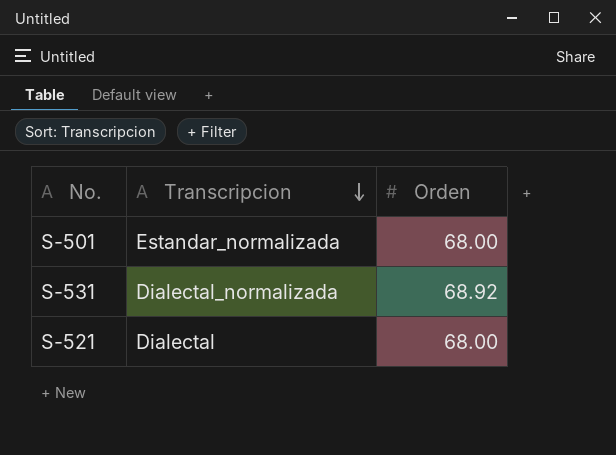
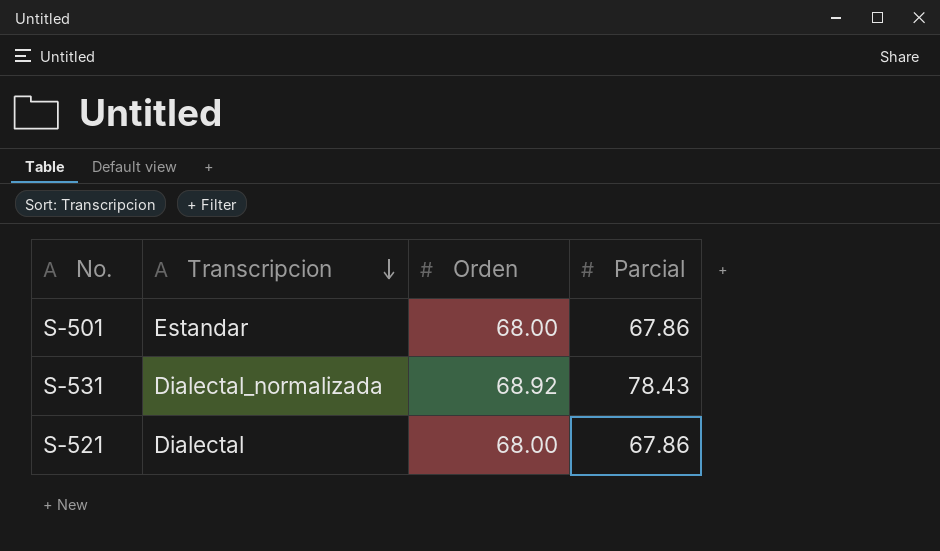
column Parcial | position: none -> 4
S-501 | Transcripcion: Estandar_normalizada -> Estandar

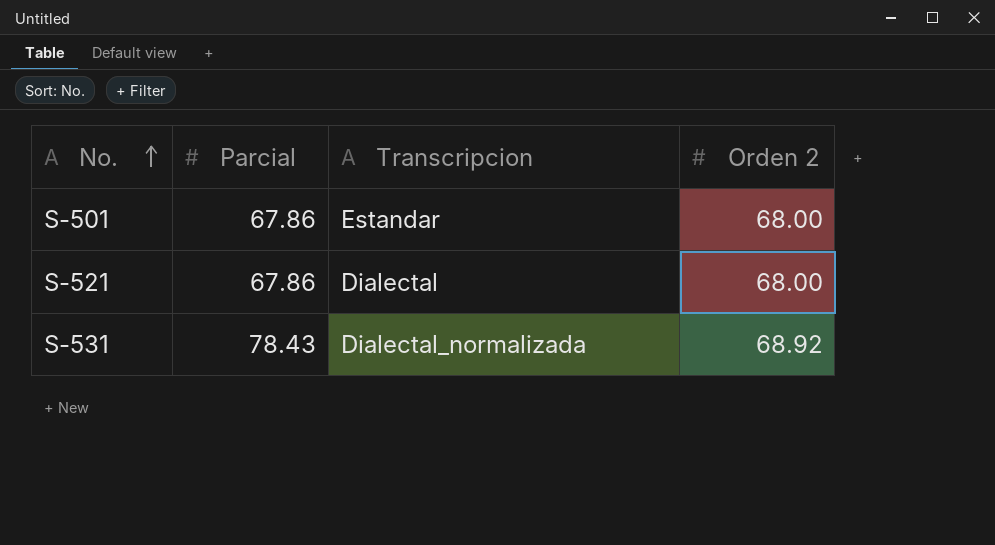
row order: Transcripcion descending -> No. ascending
column Parcial | position: 4 -> 2
column name: Orden -> Orden 2

